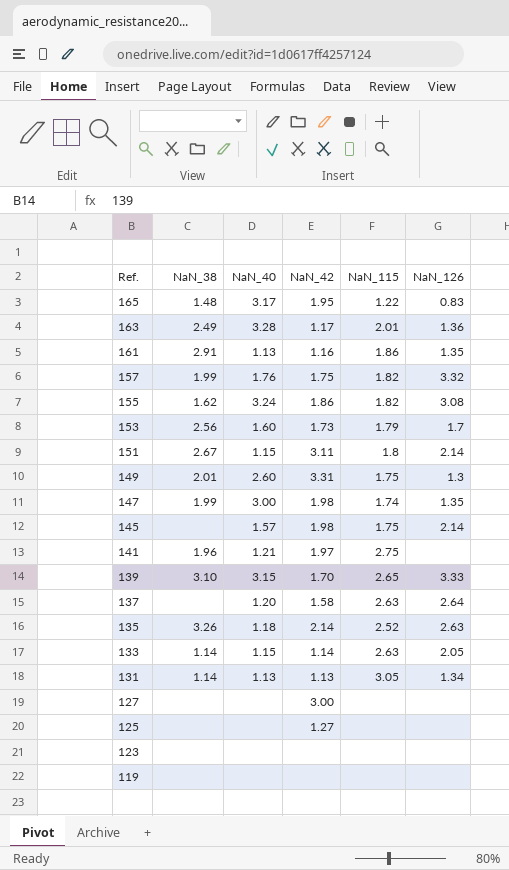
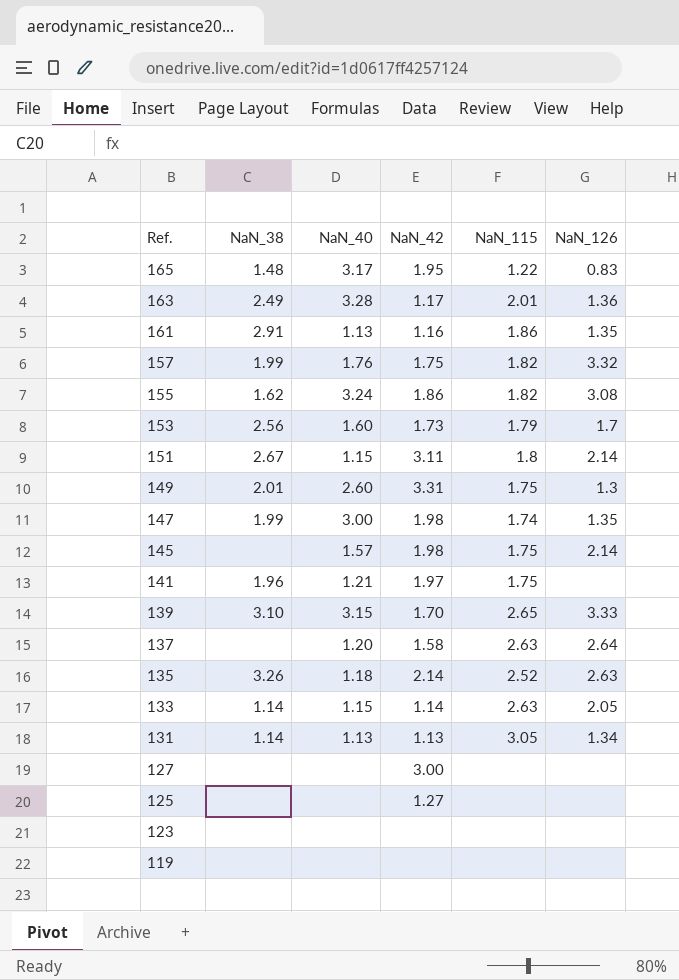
141 | NaN_115: 2.75 -> 1.75

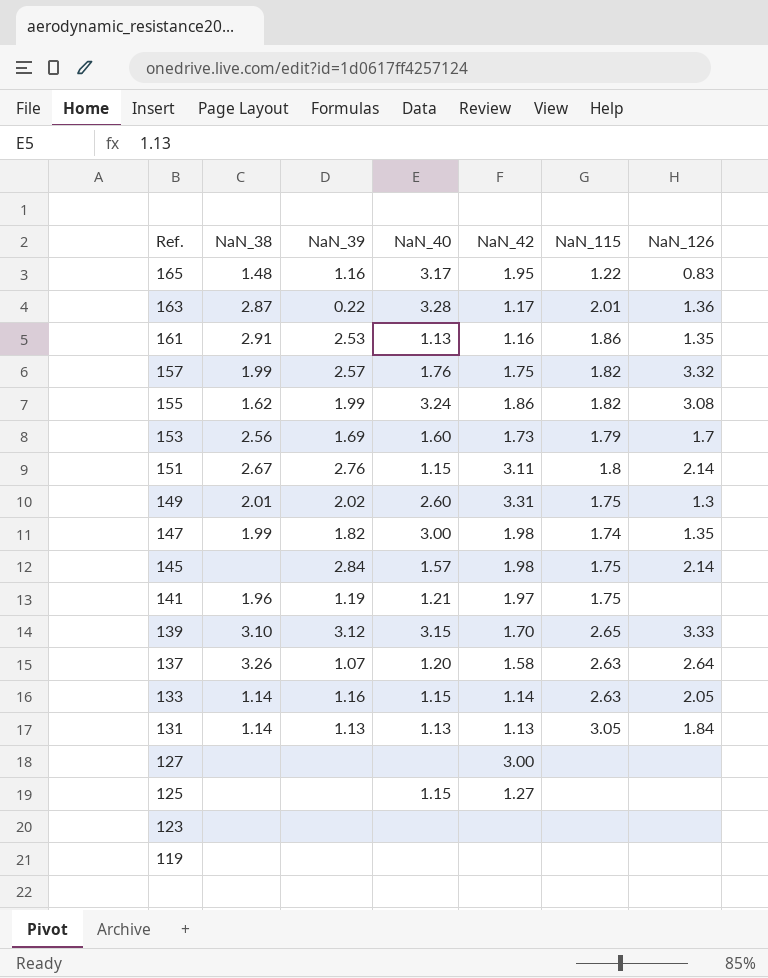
column NaN_39 | position: none -> 3
row 135: 3.26 | 1.18 | 2.14 | 2.52 | 2.63 -> none
163 | NaN_38: 2.49 -> 2.87
137 | NaN_38: none -> 3.26
131 | NaN_126: 1.34 -> 1.84
125 | NaN_40: none -> 1.15

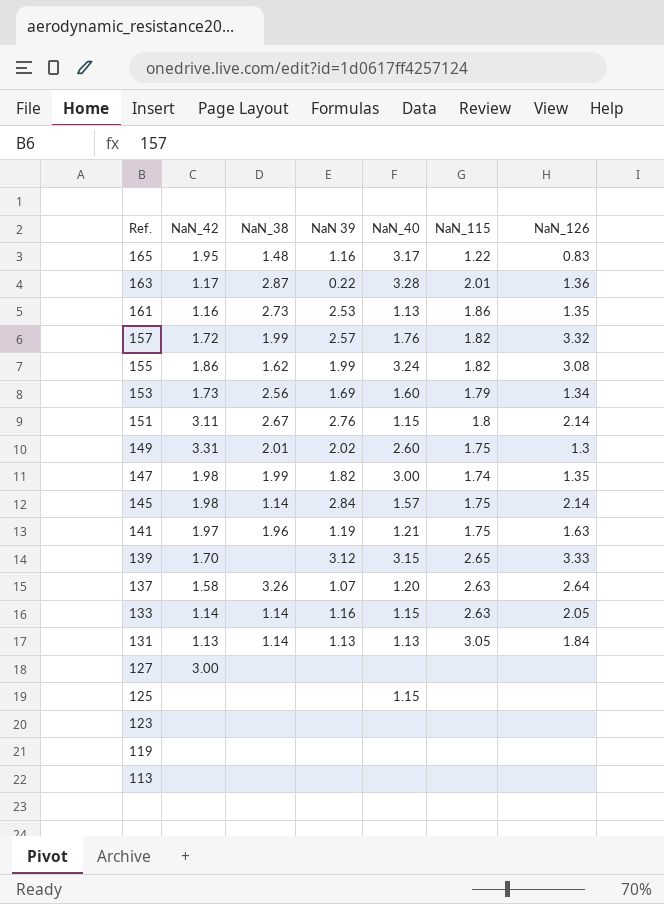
column NaN_42 | position: 5 -> 2
column name: NaN_39 -> NaN 39
161 | NaN_38: 2.91 -> 2.73
157 | NaN_42: 1.75 -> 1.72
153 | NaN_126: 1.7 -> 1.34
145 | NaN_38: none -> 1.14
141 | NaN_126: none -> 1.63
139 | NaN_38: 3.10 -> none
125 | NaN_42: 1.27 -> none
row 113: none -> none | none | none | none | none | none

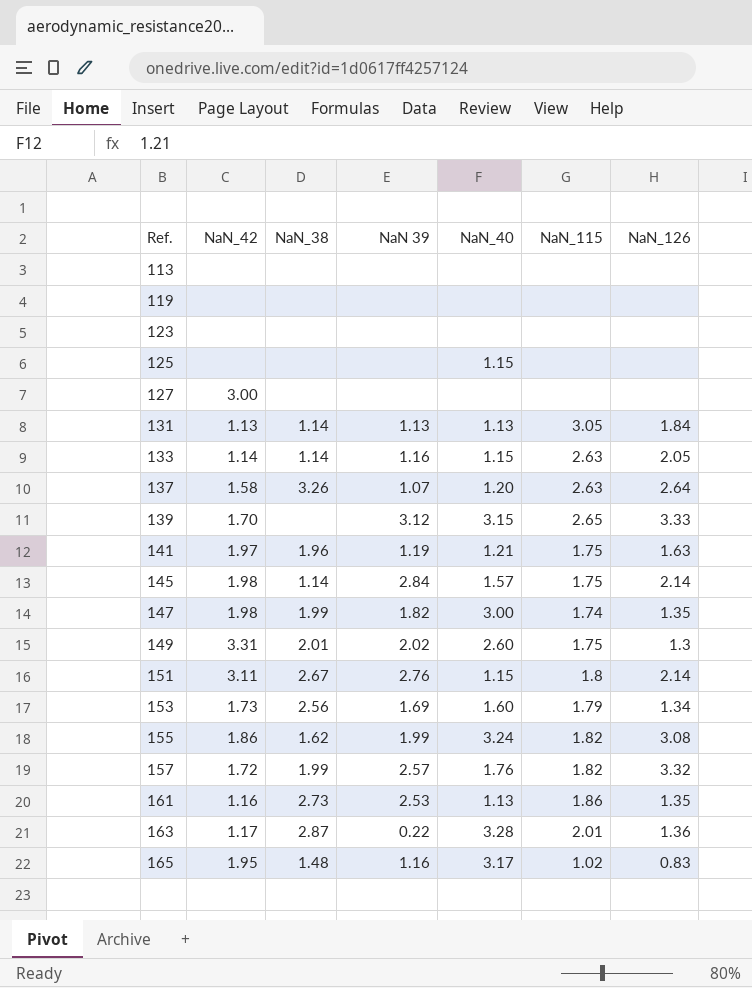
row order: Ref. descending -> Ref. ascending
165 | NaN_115: 1.22 -> 1.02

